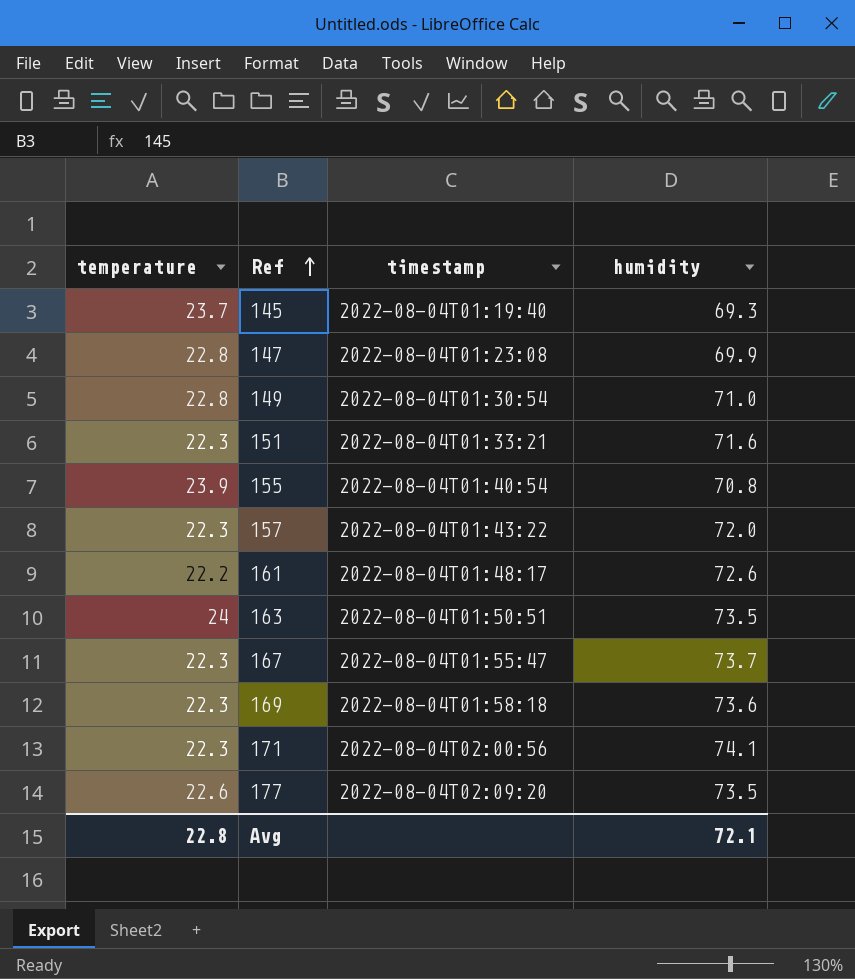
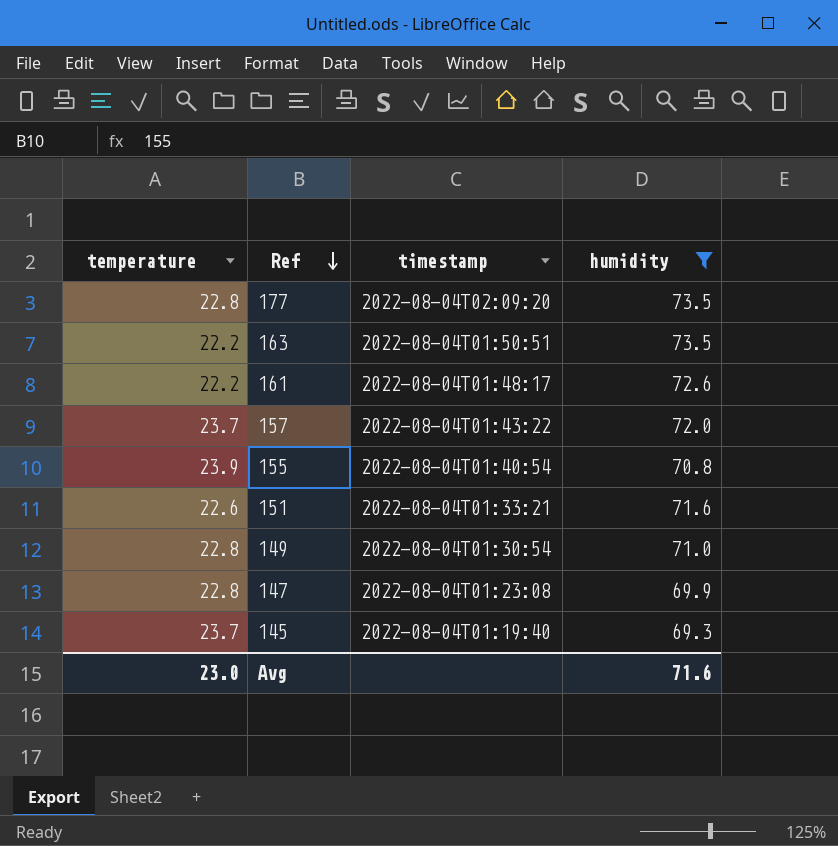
filter: none -> humidity <= 73.5
row order: Ref ascending -> Ref descending
177 | temperature: 22.6 -> 22.8
163 | temperature: 24 -> 22.2
157 | temperature: 22.3 -> 23.7
151 | temperature: 22.3 -> 22.6
Avg | temperature: 22.8 -> 23.0
Avg | humidity: 72.1 -> 71.6

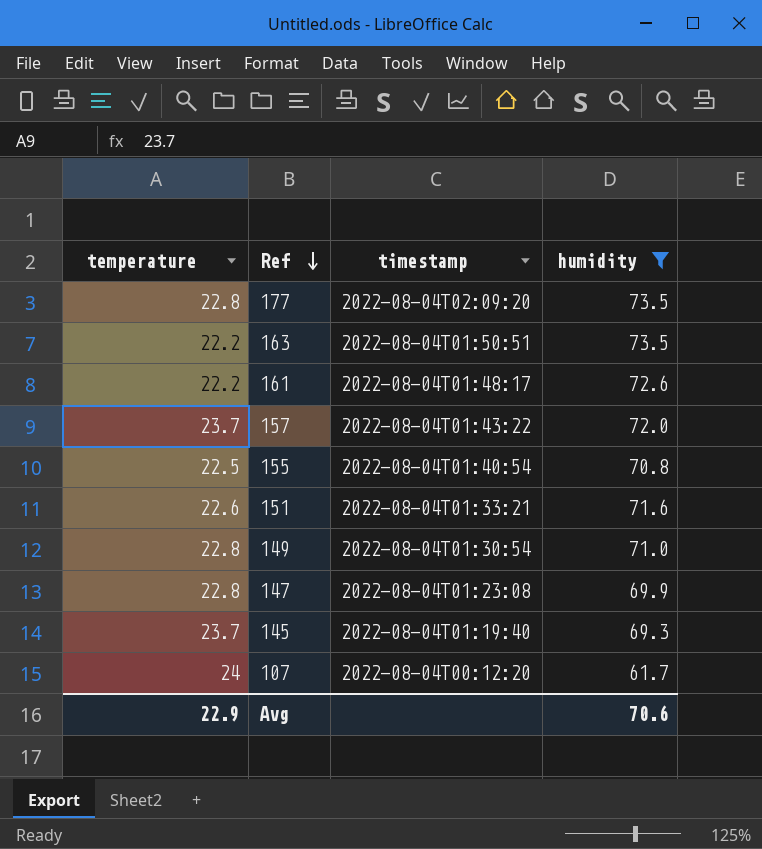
155 | temperature: 23.9 -> 22.5
row 107: none -> 24 | 2022-08-04T00:12:20 | 61.7
Avg | temperature: 23.0 -> 22.9
Avg | humidity: 71.6 -> 70.6

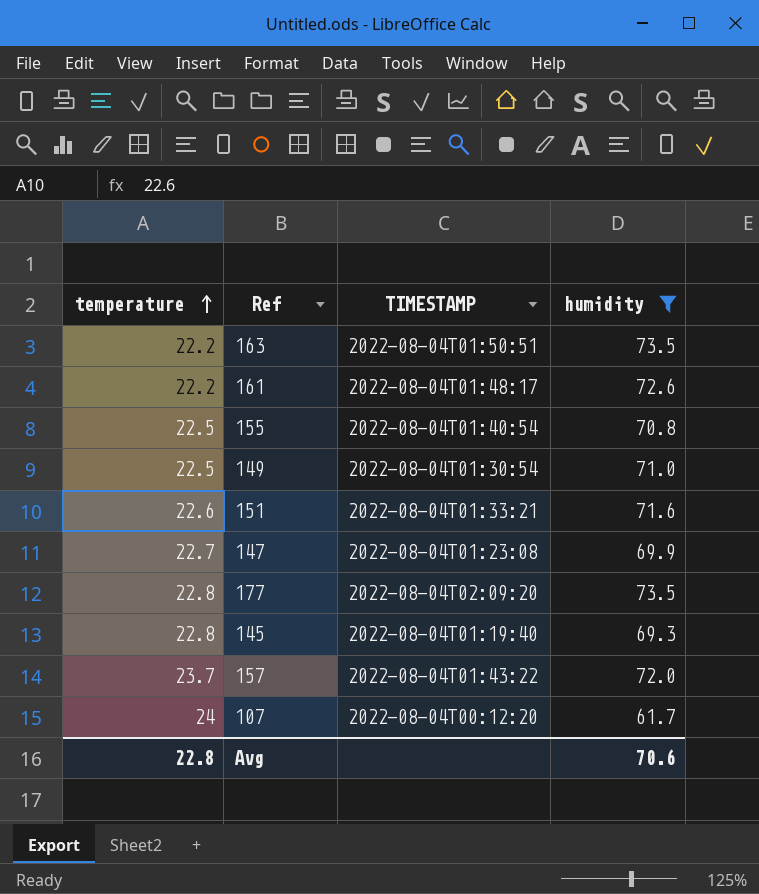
row order: Ref descending -> temperature ascending
column name: timestamp -> TIMESTAMP
149 | temperature: 22.8 -> 22.5
147 | temperature: 22.8 -> 22.7
145 | temperature: 23.7 -> 22.8
Avg | temperature: 22.9 -> 22.8

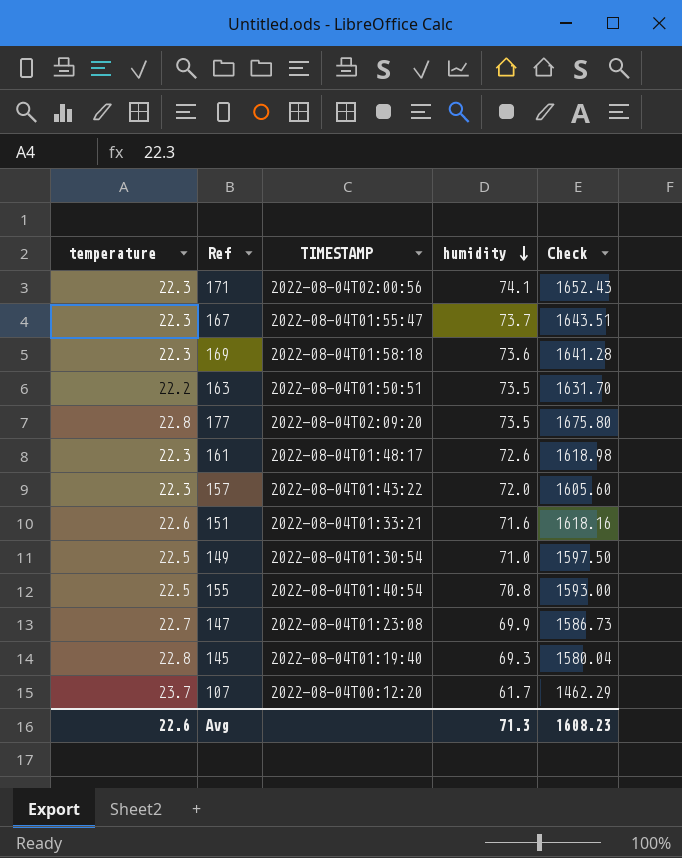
filter: humidity <= 73.5 -> none
row order: temperature ascending -> humidity descending
column Check | formula: none -> [temperature] * [humidity]
161 | temperature: 22.2 -> 22.3
157 | temperature: 23.7 -> 22.3
107 | temperature: 24 -> 23.7
Avg | temperature: 22.8 -> 22.6
Avg | humidity: 70.6 -> 71.3

